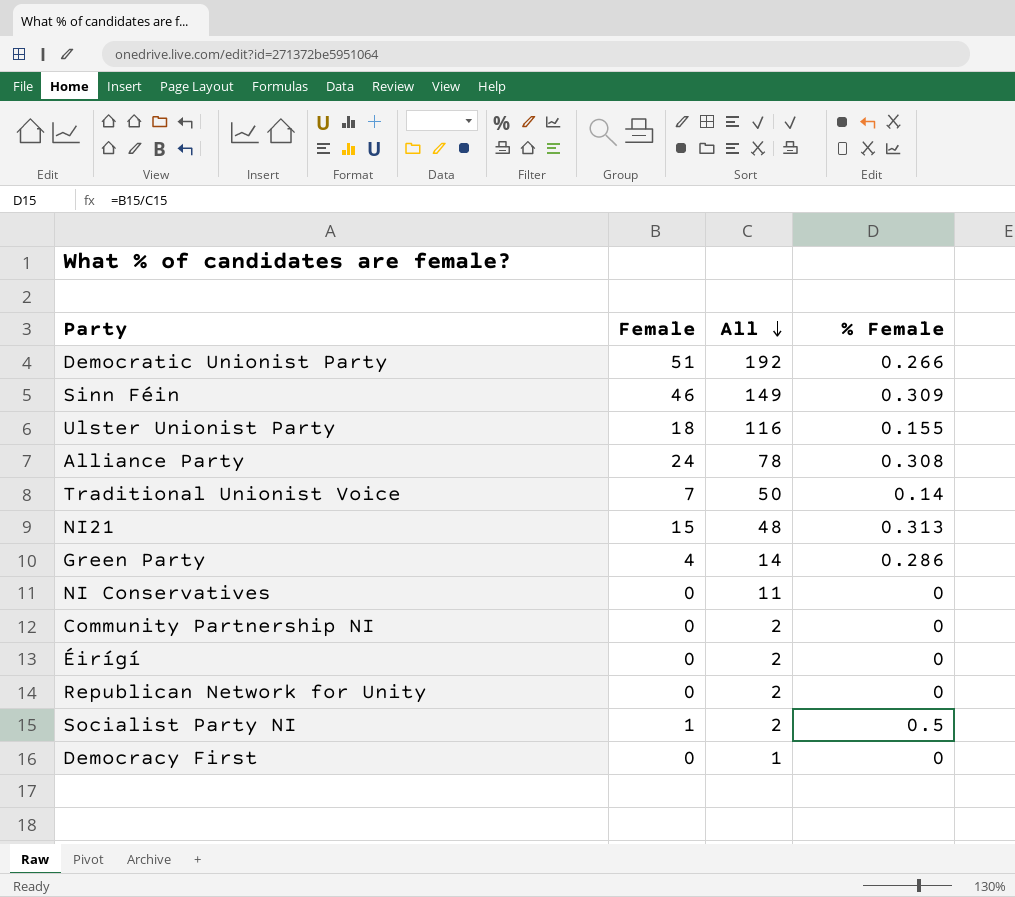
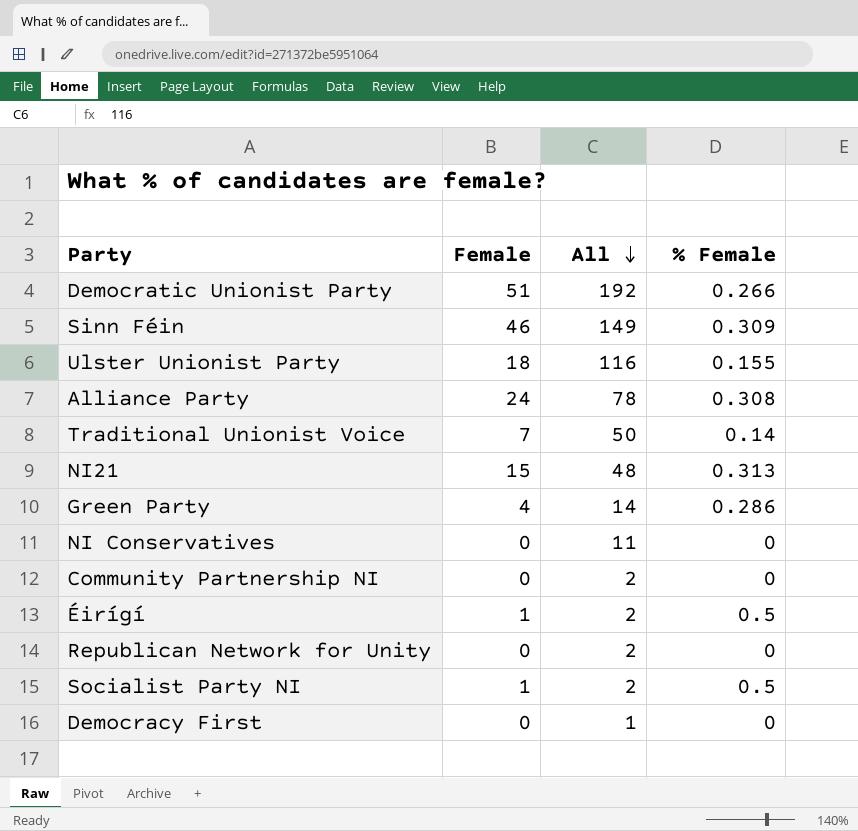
Éirígí | Female: 0 -> 1
Éirígí | % Female: 0 -> 0.5

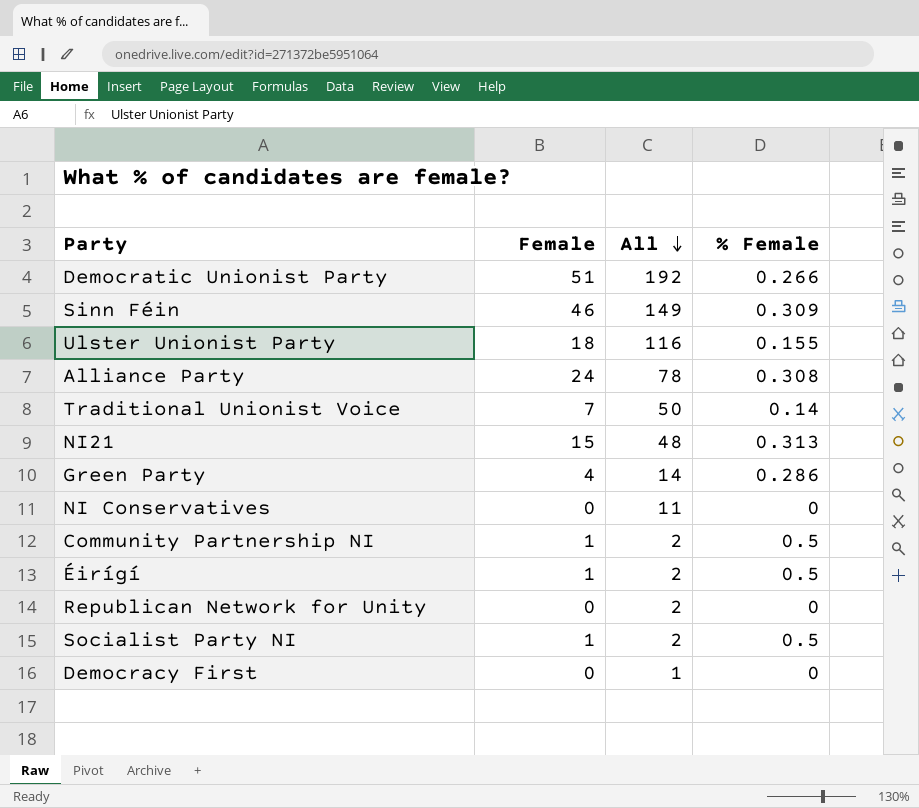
Community Partnership NI | Female: 0 -> 1
Community Partnership NI | % Female: 0 -> 0.5

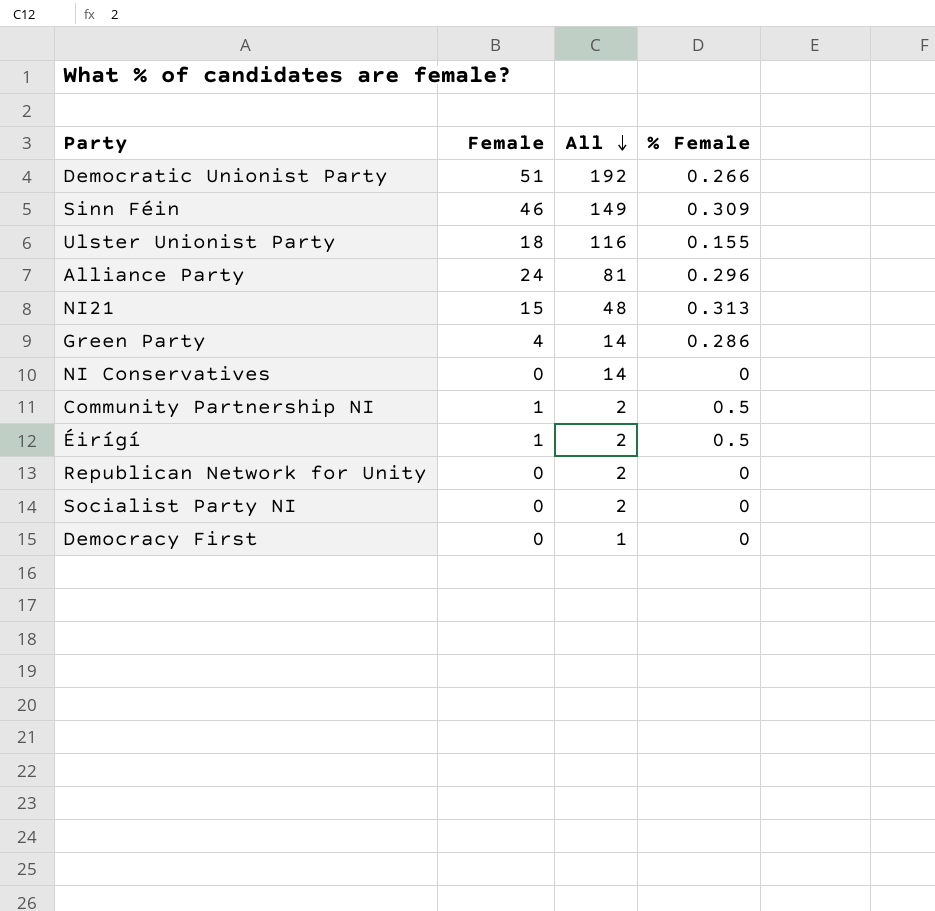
row Traditional Unionist Voice: 7 | 50 | 0.14 -> none
Alliance Party | All: 78 -> 81
Alliance Party | % Female: 0.308 -> 0.296
NI Conservatives | All: 11 -> 14
Socialist Party NI | Female: 1 -> 0
Socialist Party NI | % Female: 0.5 -> 0

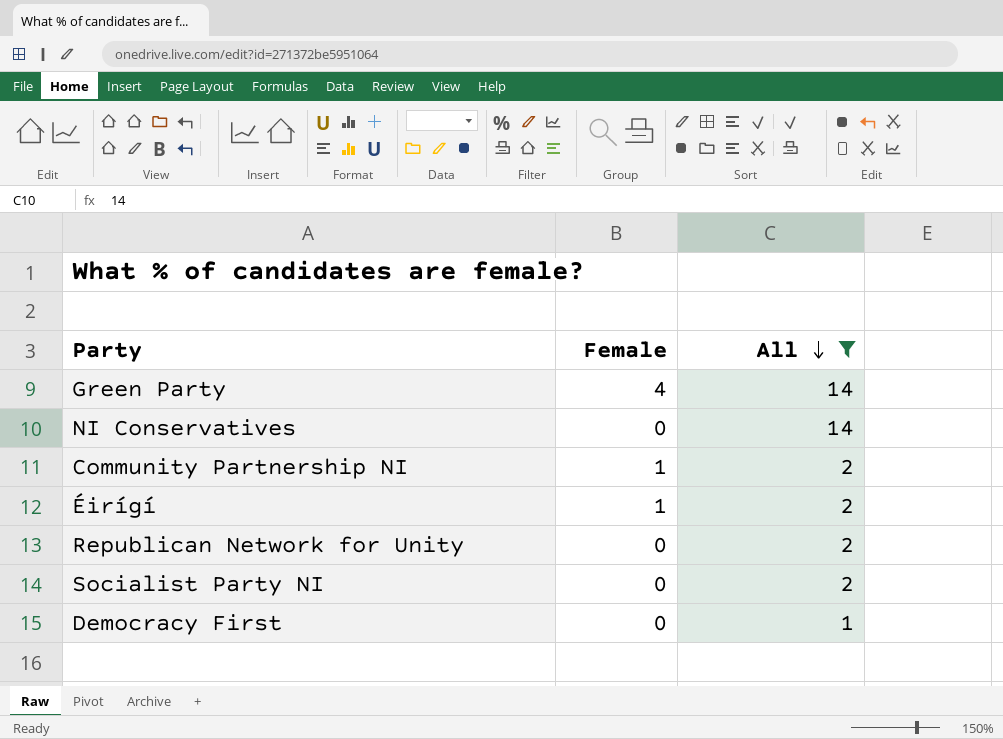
filter: none -> All <= 14
column % Female | formula: [Female] / [All] -> none

